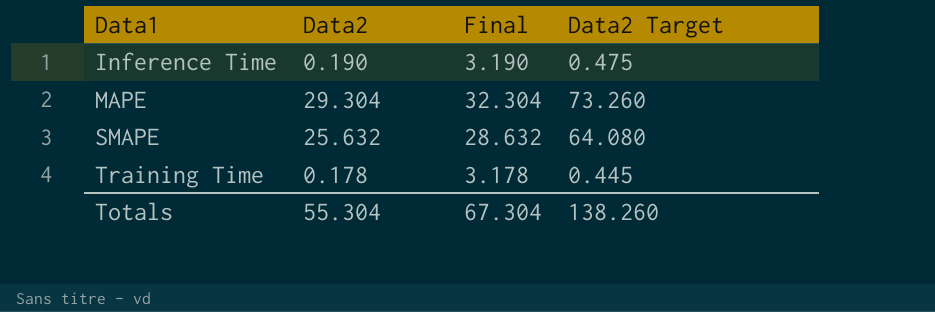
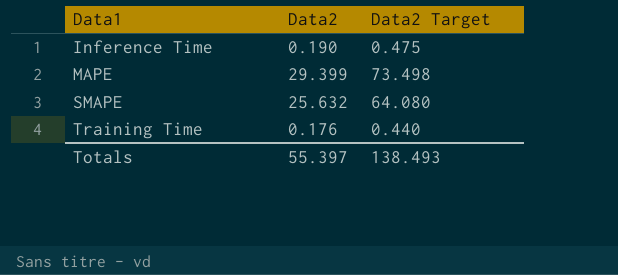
column Final | formula: [Data2] + 3 -> none
MAPE | Data2: 29.304 -> 29.399
MAPE | Data2 Target: 73.260 -> 73.498
Training Time | Data2: 0.178 -> 0.176
Training Time | Data2 Target: 0.445 -> 0.440
Totals | Data2: 55.304 -> 55.397
Totals | Data2 Target: 138.260 -> 138.493

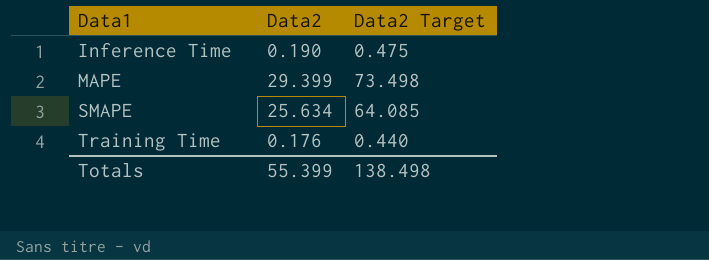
SMAPE | Data2: 25.632 -> 25.634
SMAPE | Data2 Target: 64.080 -> 64.085
Totals | Data2: 55.397 -> 55.399
Totals | Data2 Target: 138.493 -> 138.498

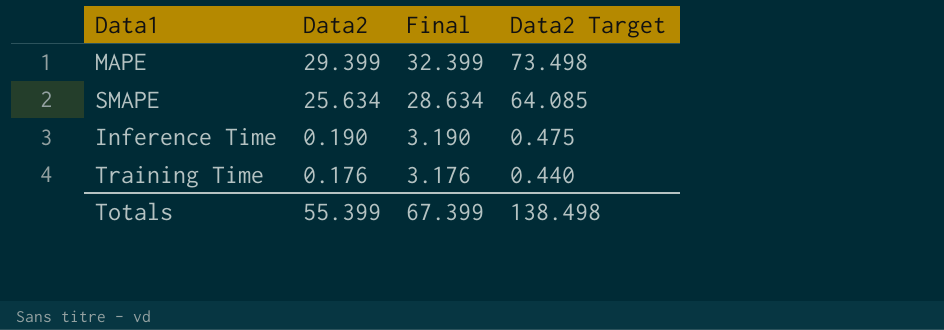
row order: Data1 ascending -> Data2 descending
column Final | formula: none -> [Data2] + 3

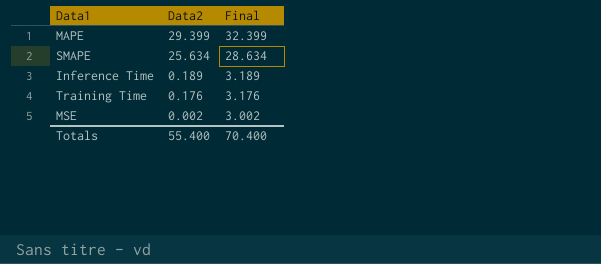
column Data2 Target | formula: [Data2] * 2.5 -> none
Inference Time | Data2: 0.190 -> 0.189
Inference Time | Final: 3.190 -> 3.189
row MSE: none -> 0.002 | 3.002
Totals | Data2: 55.399 -> 55.400
Totals | Final: 67.399 -> 70.400

